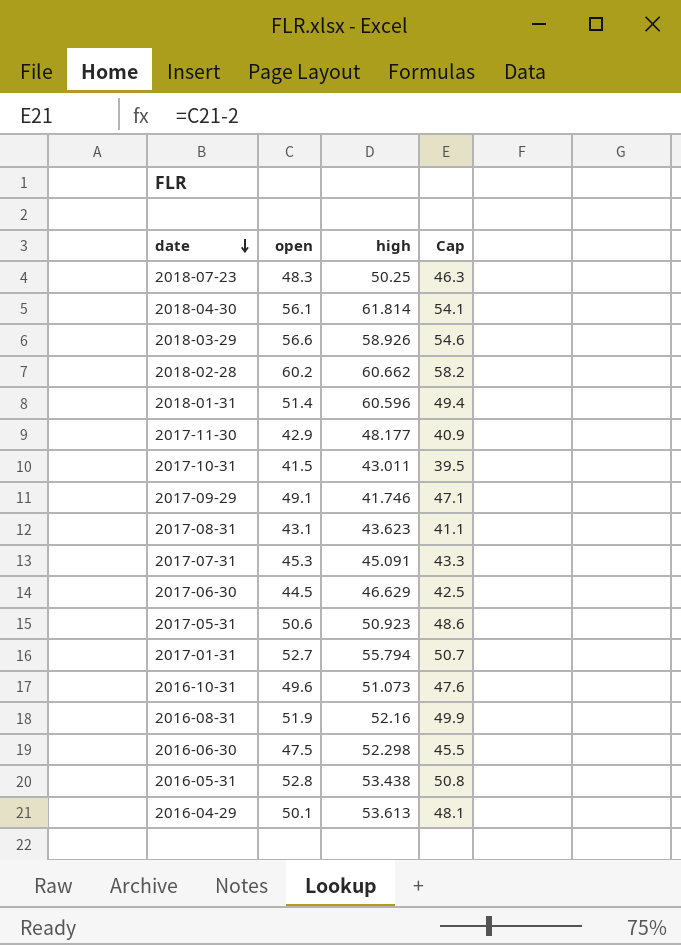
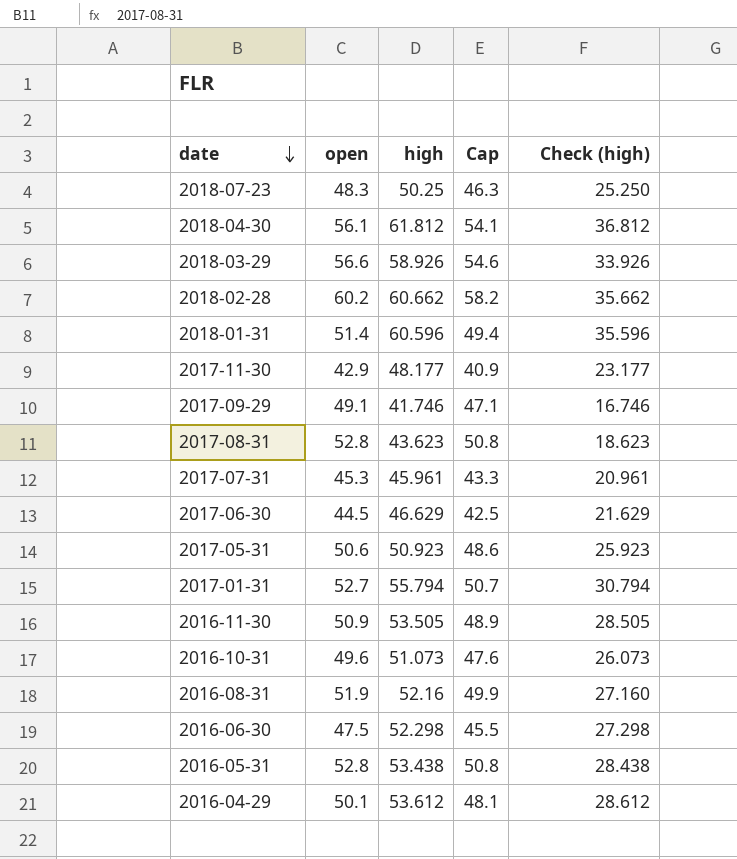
column Check (high) | formula: none -> [high] - 25
row 2017-10-31: 41.5 | 43.011 | 39.5 -> none
2018-04-30 | high: 61.814 -> 61.812
2017-08-31 | open: 43.1 -> 52.8
2017-08-31 | Cap: 41.1 -> 50.8
2017-07-31 | high: 45.091 -> 45.961
row 2016-11-30: none -> 50.9 | 53.505 | 48.9 | 28.505
2016-04-29 | high: 53.613 -> 53.612

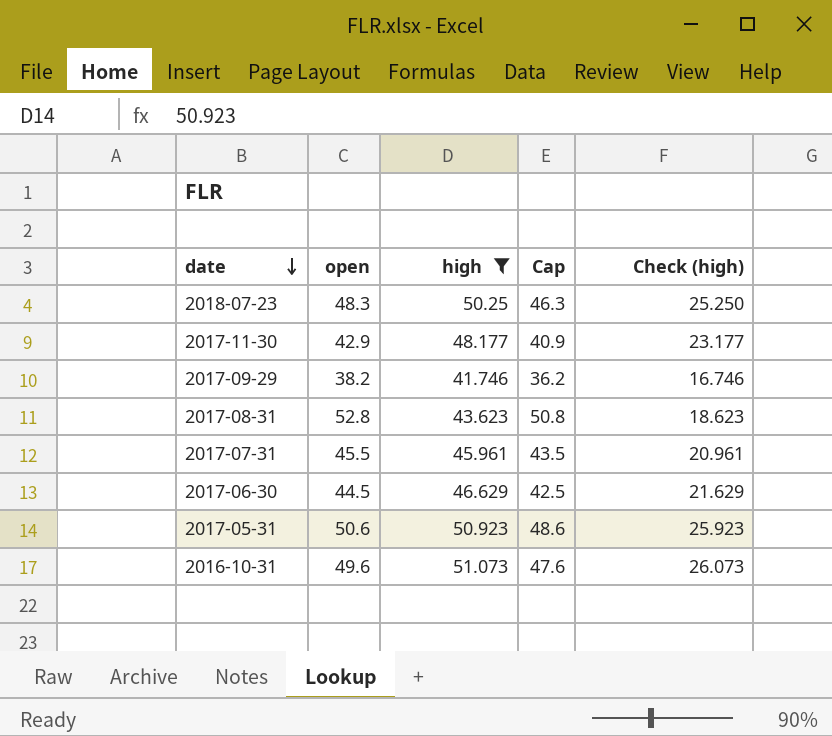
filter: none -> high <= 51.073
2017-09-29 | open: 49.1 -> 38.2
2017-09-29 | Cap: 47.1 -> 36.2
2017-07-31 | open: 45.3 -> 45.5
2017-07-31 | Cap: 43.3 -> 43.5

